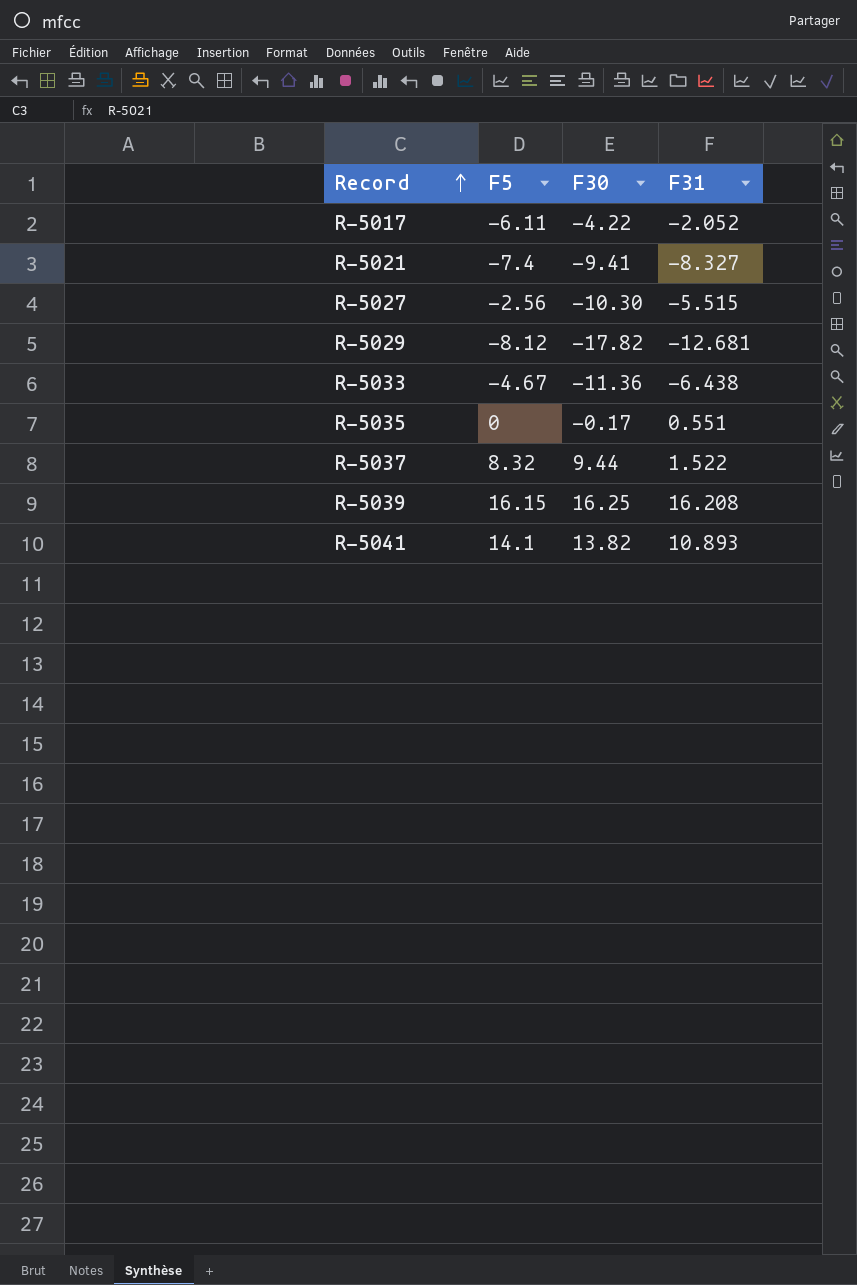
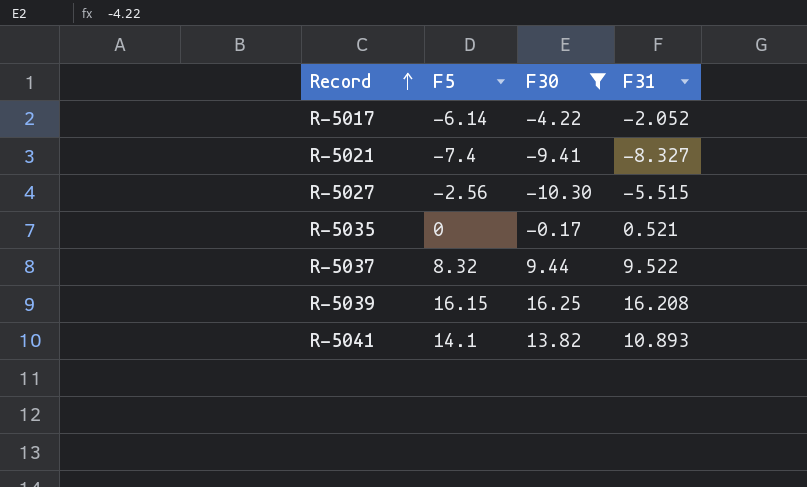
filter: none -> F30 >= -10.30
R-5017 | F5: -6.11 -> -6.14
R-5035 | F31: 0.551 -> 0.521
R-5037 | F31: 1.522 -> 9.522

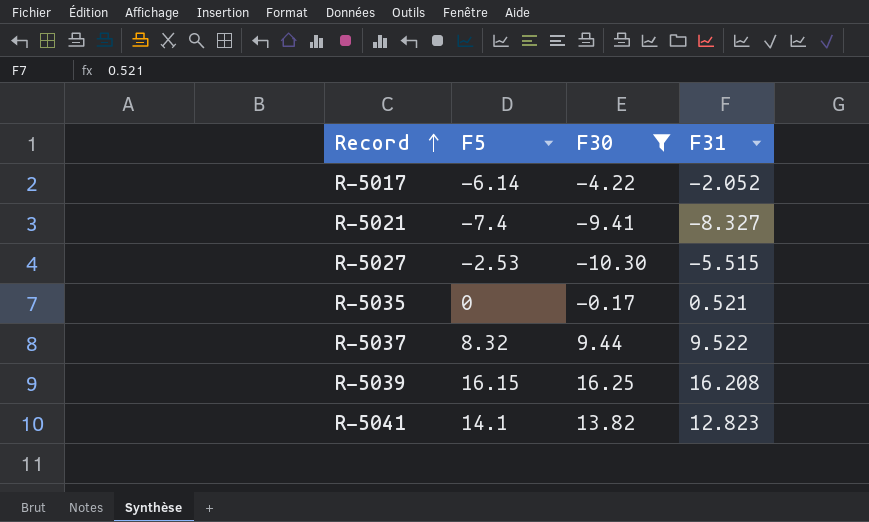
R-5027 | F5: -2.56 -> -2.53
R-5041 | F31: 10.893 -> 12.823

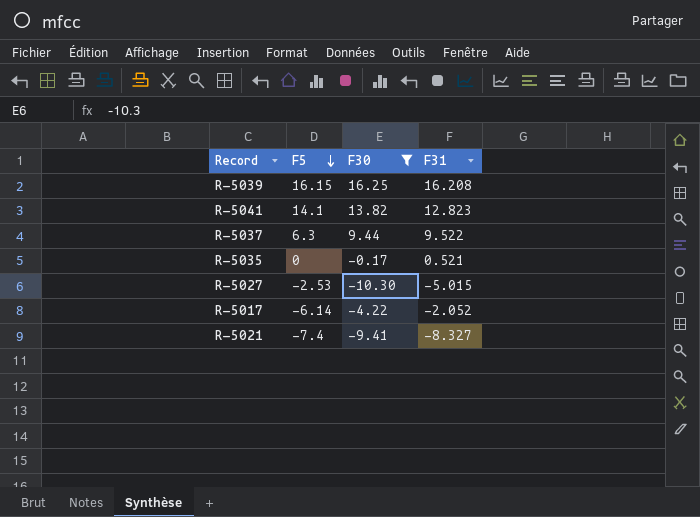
row order: Record ascending -> F5 descending
R-5037 | F5: 8.32 -> 6.3
R-5027 | F31: -5.515 -> -5.015

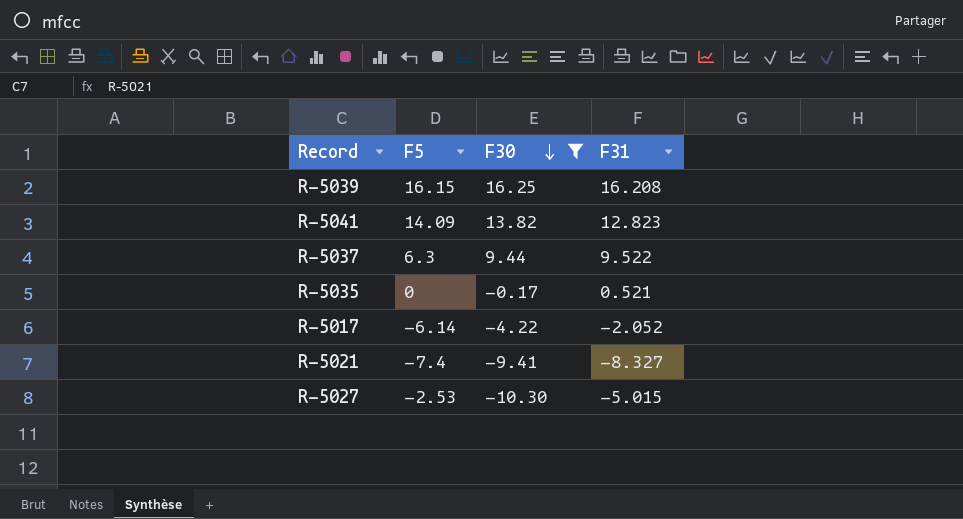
row order: F5 descending -> F30 descending
R-5041 | F5: 14.1 -> 14.09

